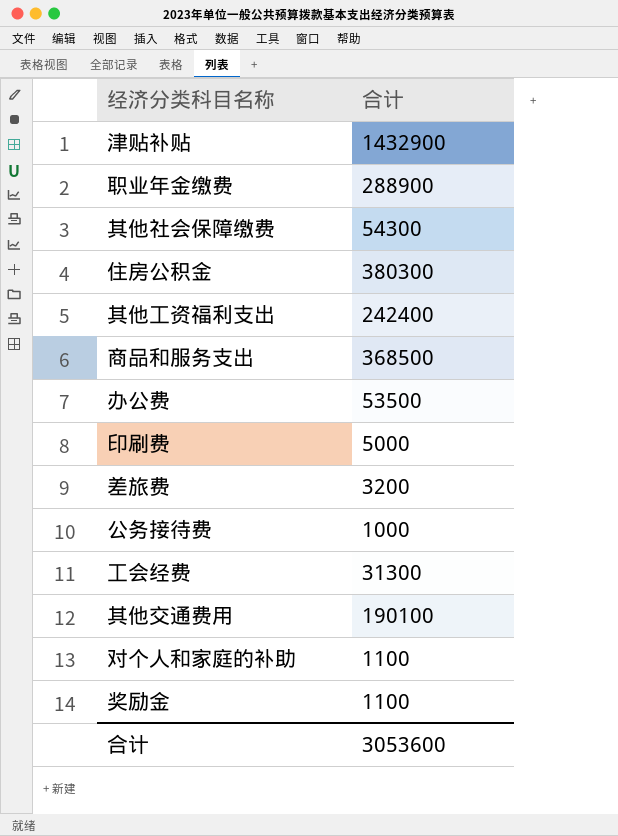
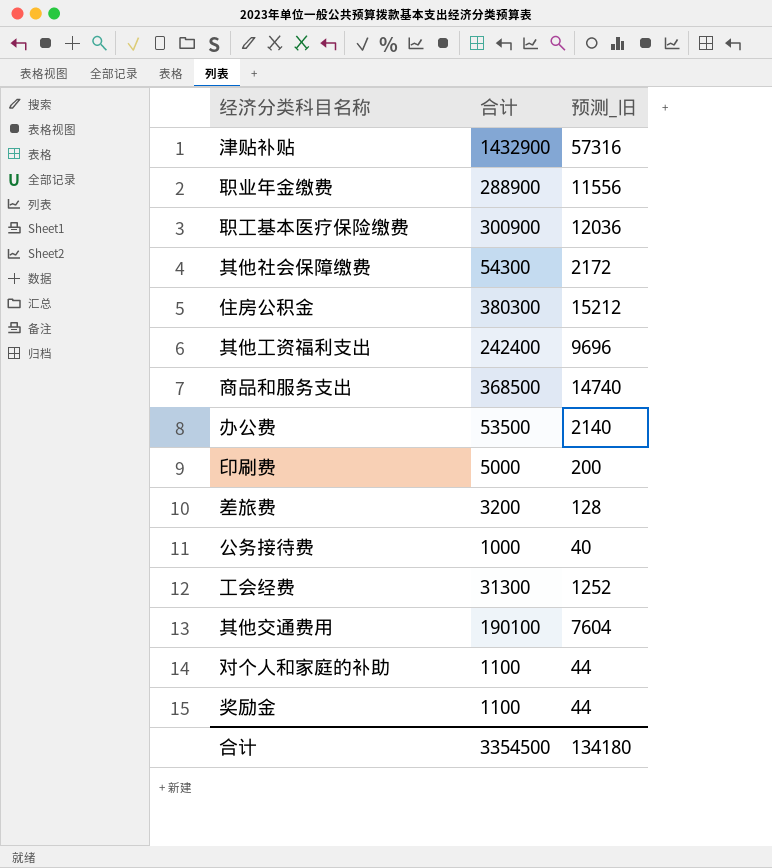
column 预测_旧 | formula: none -> [合计] * 0.04
row 职工基本医疗保险缴费: none -> 300900 | 12036
合计 | 合计: 3053600 -> 3354500

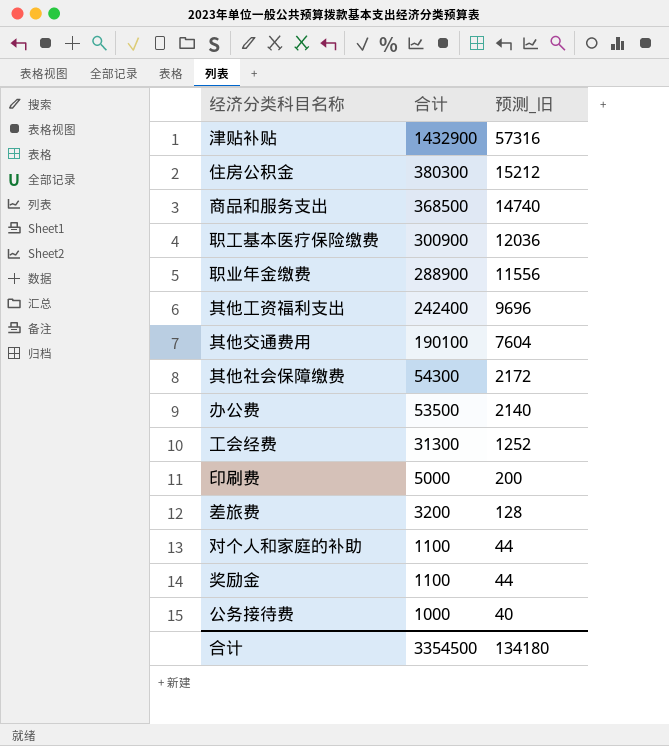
row order: none -> 合计 descending

